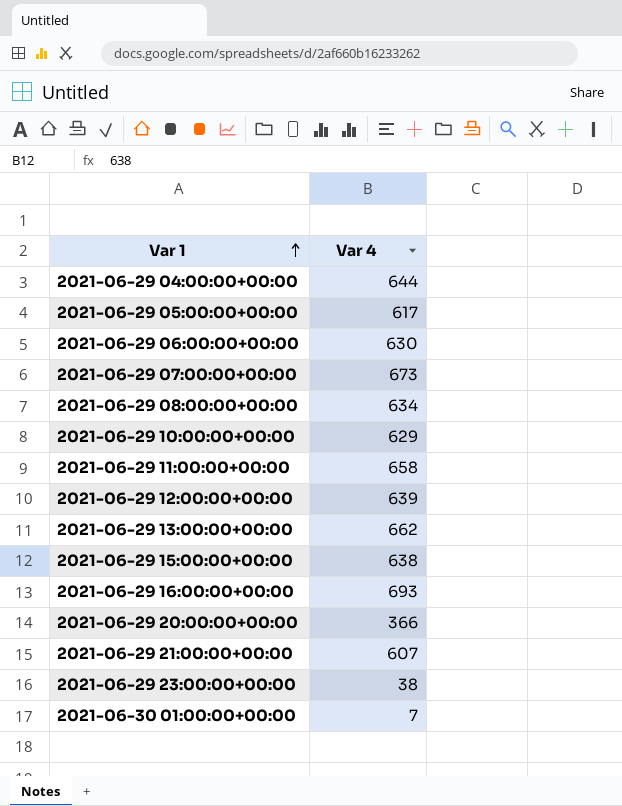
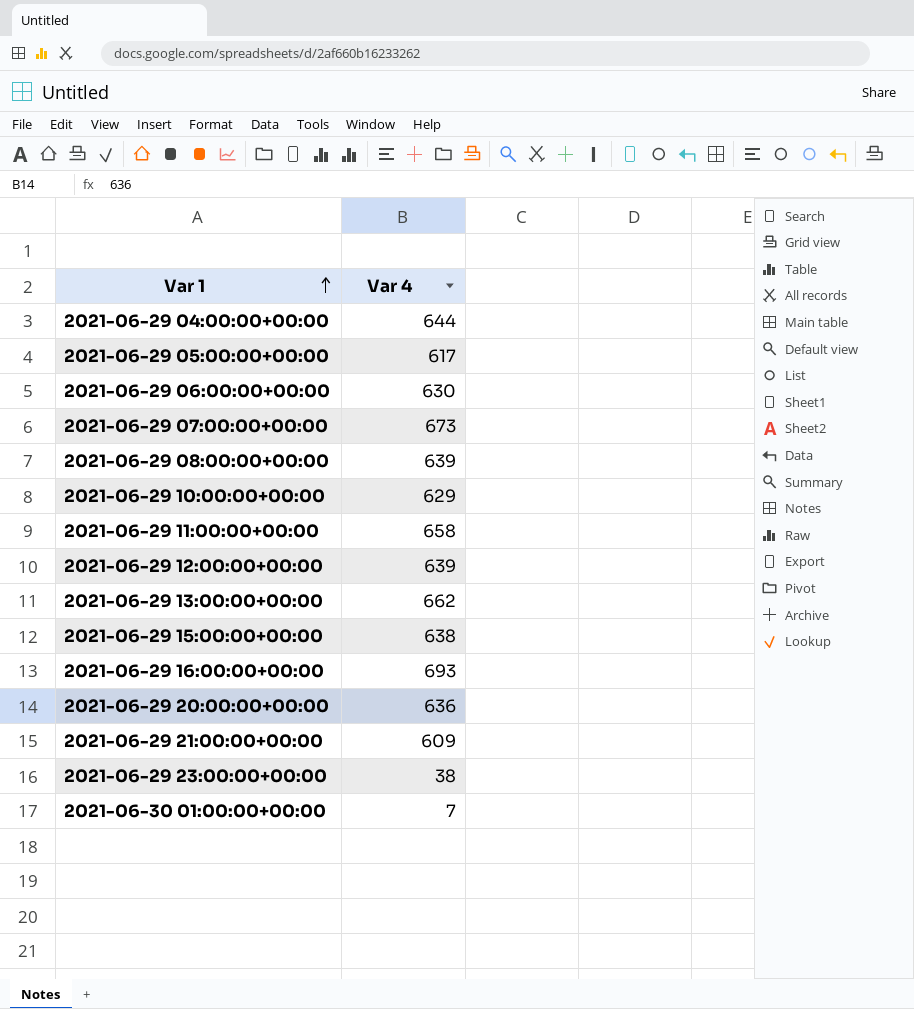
2021-06-29 08:00:00+00:00 | Var 4: 634 -> 639
2021-06-29 20:00:00+00:00 | Var 4: 366 -> 636
2021-06-29 21:00:00+00:00 | Var 4: 607 -> 609

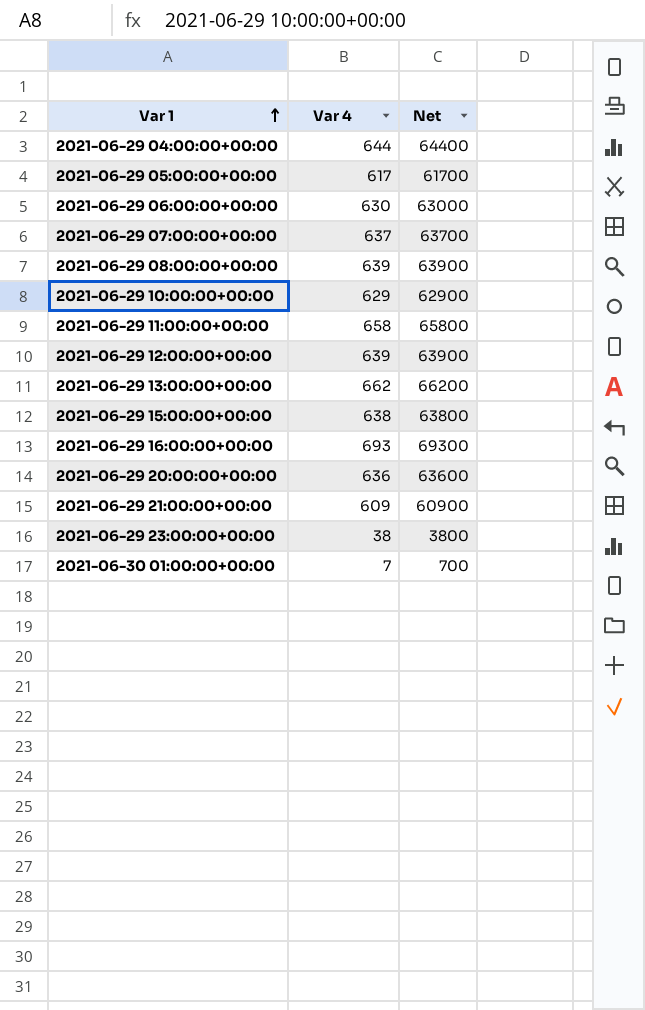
column Net | formula: none -> [Var 4] * 100
2021-06-29 07:00:00+00:00 | Var 4: 673 -> 637

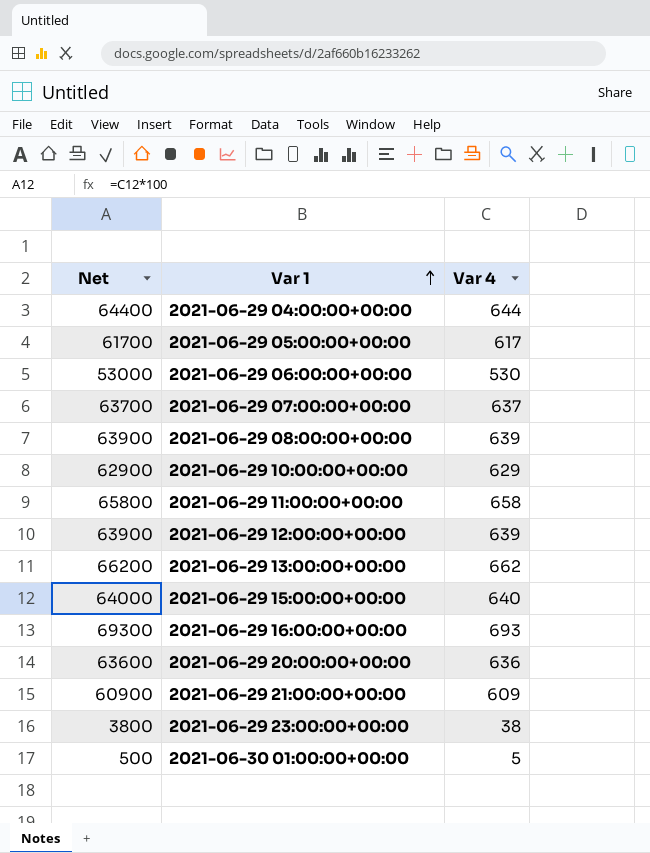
column Net | position: 3 -> 1
2021-06-29 06:00:00+00:00 | Net: 63000 -> 53000
2021-06-29 06:00:00+00:00 | Var 4: 630 -> 530
2021-06-29 15:00:00+00:00 | Net: 63800 -> 64000
2021-06-29 15:00:00+00:00 | Var 4: 638 -> 640
2021-06-30 01:00:00+00:00 | Net: 700 -> 500
2021-06-30 01:00:00+00:00 | Var 4: 7 -> 5

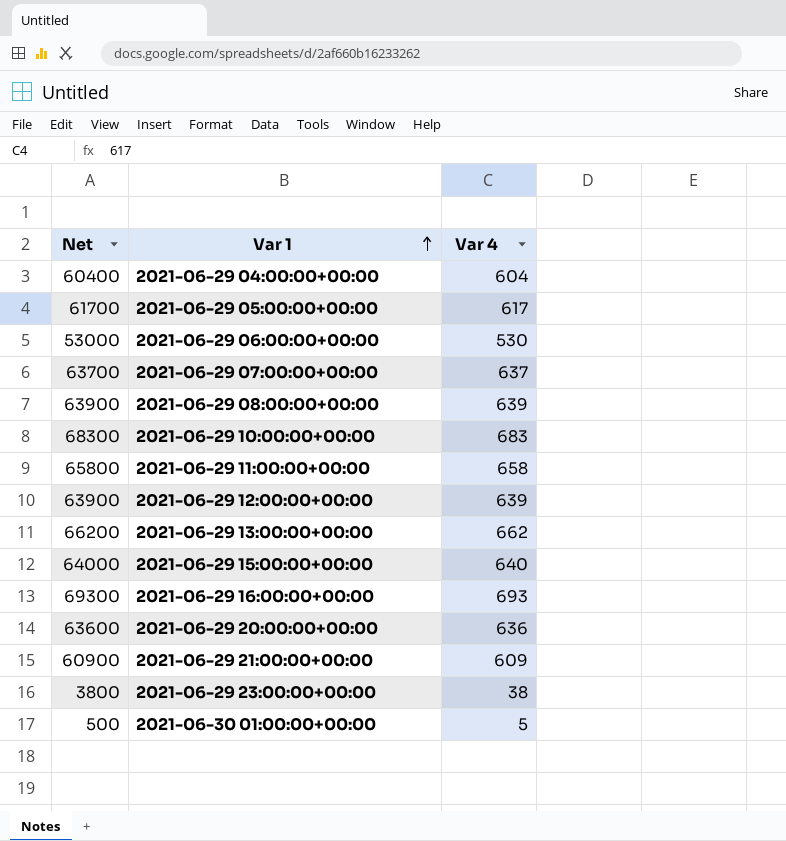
2021-06-29 04:00:00+00:00 | Net: 64400 -> 60400
2021-06-29 04:00:00+00:00 | Var 4: 644 -> 604
2021-06-29 10:00:00+00:00 | Net: 62900 -> 68300
2021-06-29 10:00:00+00:00 | Var 4: 629 -> 683

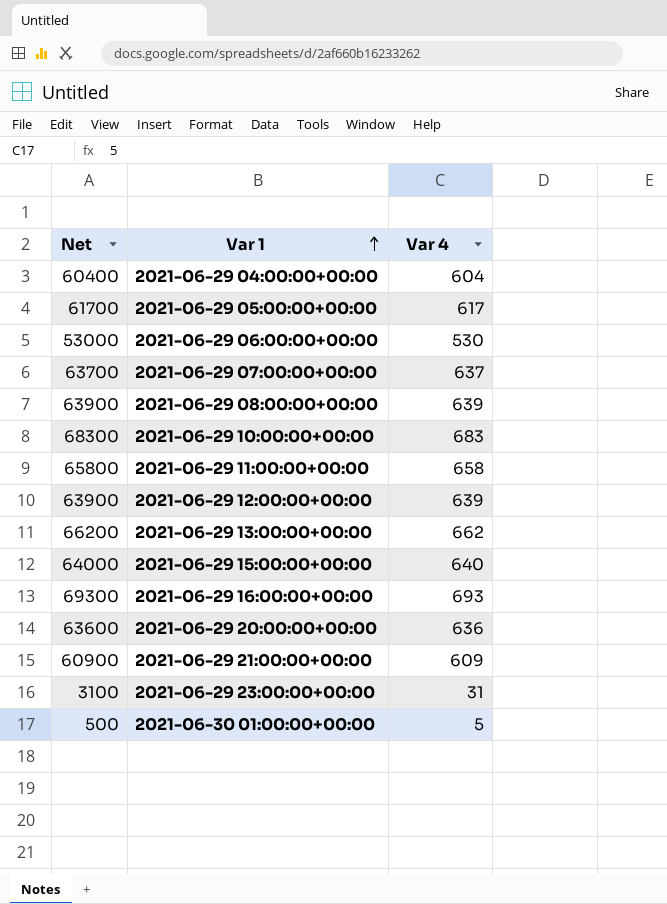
2021-06-29 23:00:00+00:00 | Net: 3800 -> 3100
2021-06-29 23:00:00+00:00 | Var 4: 38 -> 31

